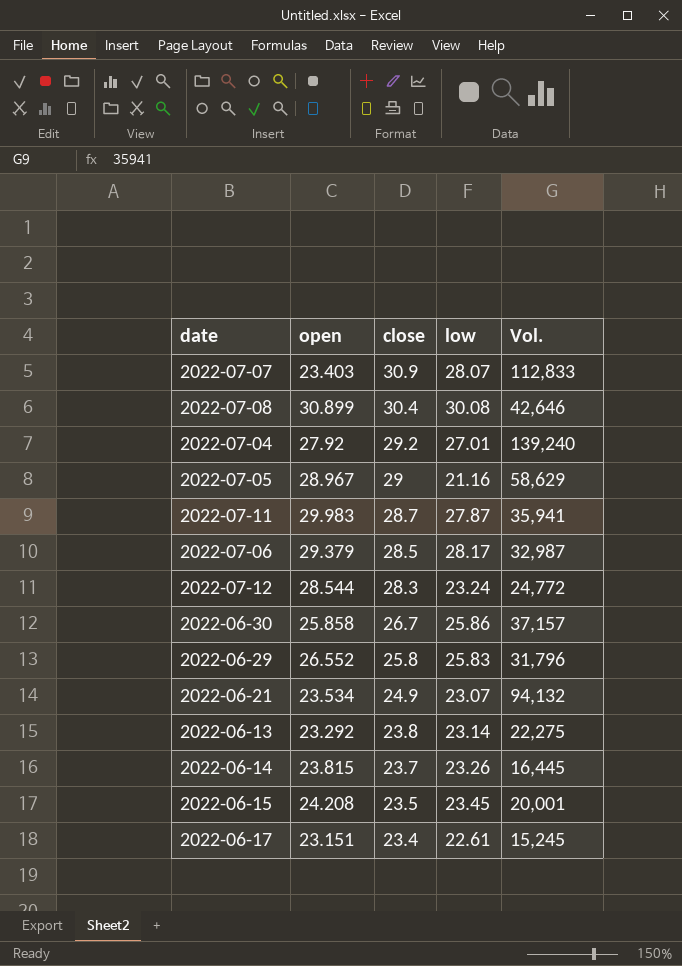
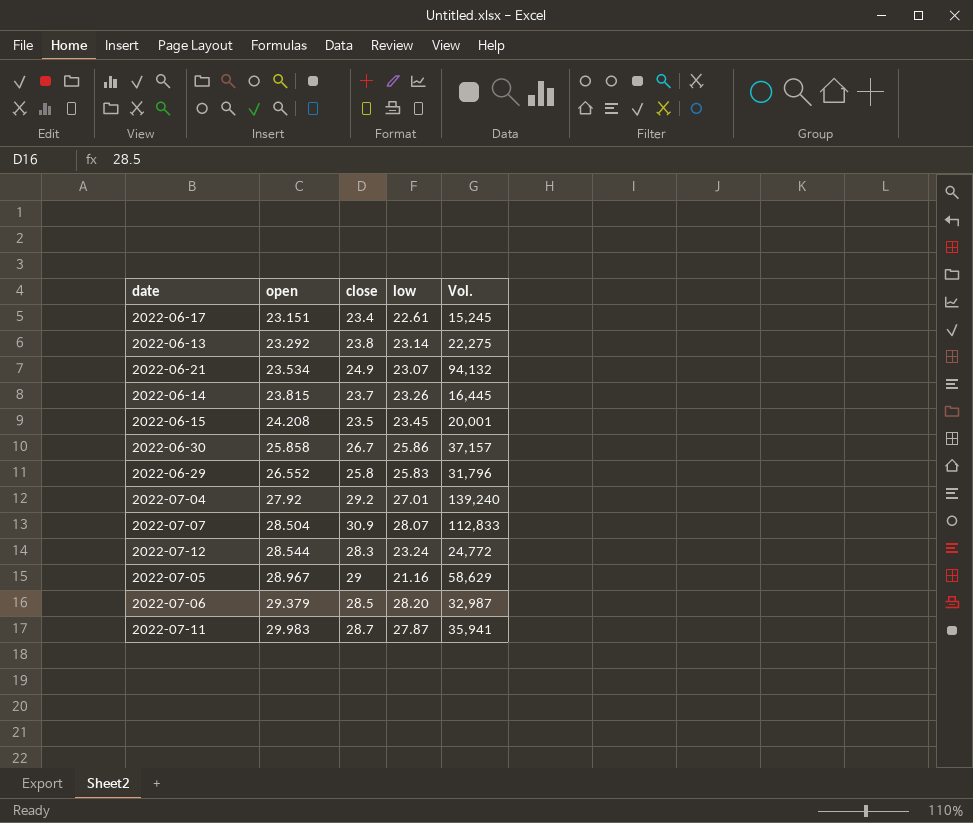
row order: close descending -> open ascending
row 2022-07-08: 30.899 | 30.4 | 30.08 | 42,646 -> none
2022-07-07 | open: 23.403 -> 28.504
2022-07-06 | low: 28.17 -> 28.20

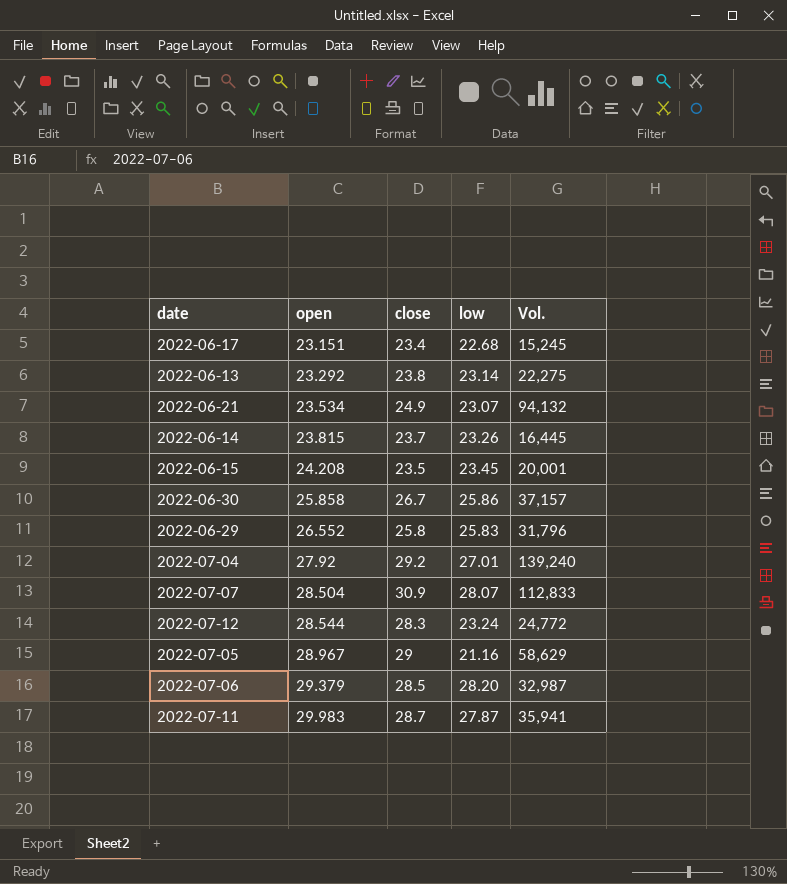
2022-06-17 | low: 22.61 -> 22.68

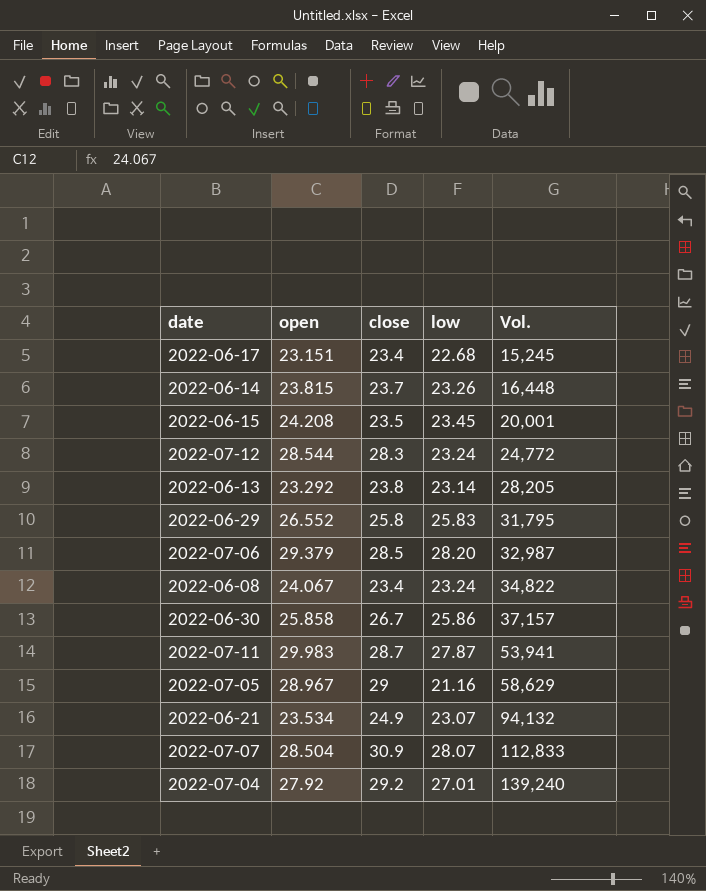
row order: open ascending -> Vol. ascending
2022-06-14 | Vol.: 16,445 -> 16,448
2022-06-13 | Vol.: 22,275 -> 28,205
2022-06-29 | Vol.: 31,796 -> 31,795
row 2022-06-08: none -> 24.067 | 23.4 | 23.24 | 34,822
2022-07-11 | Vol.: 35,941 -> 53,941

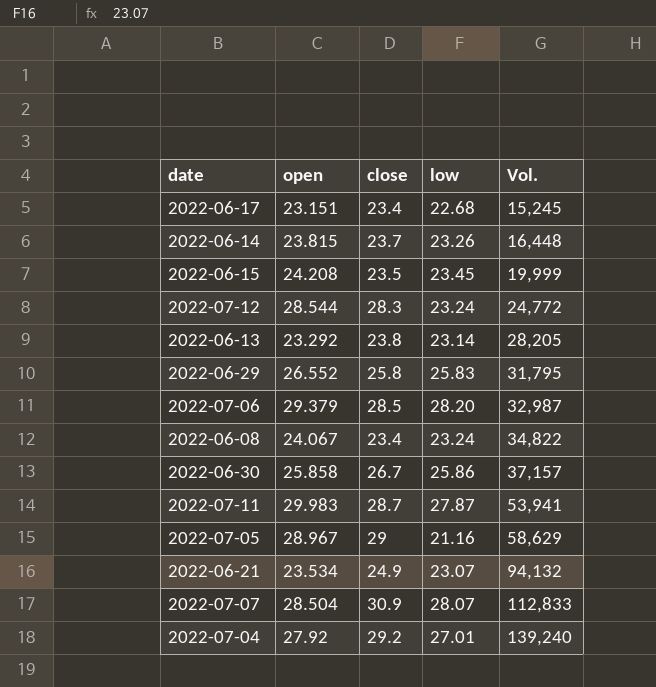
2022-06-15 | Vol.: 20,001 -> 19,999

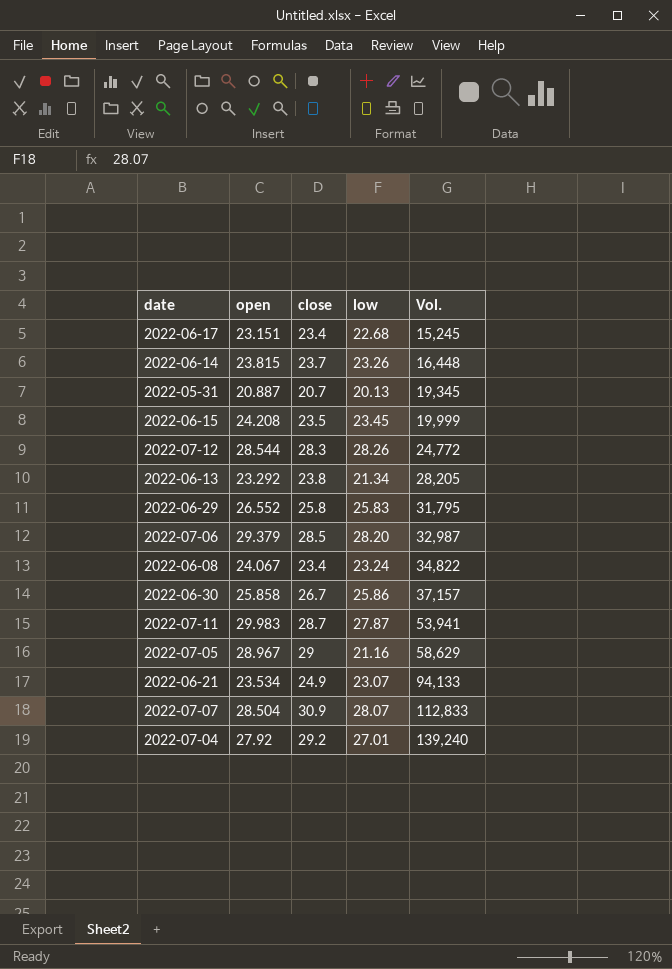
row 2022-05-31: none -> 20.887 | 20.7 | 20.13 | 19,345
2022-07-12 | low: 23.24 -> 28.26
2022-06-13 | low: 23.14 -> 21.34
2022-06-21 | Vol.: 94,132 -> 94,133

